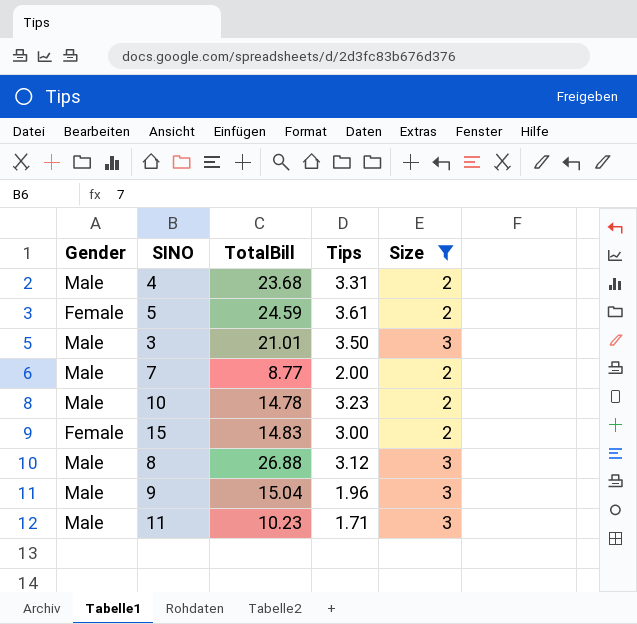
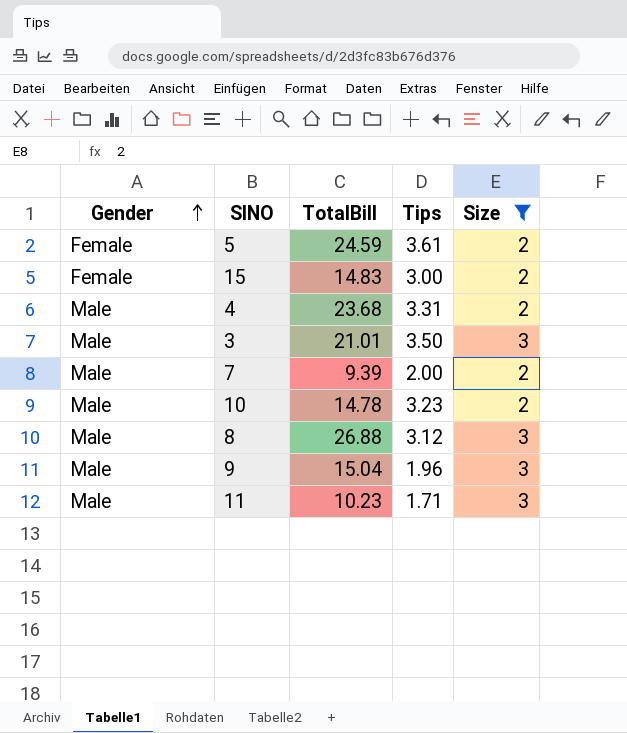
row order: none -> Gender ascending
7 | TotalBill: 8.77 -> 9.39

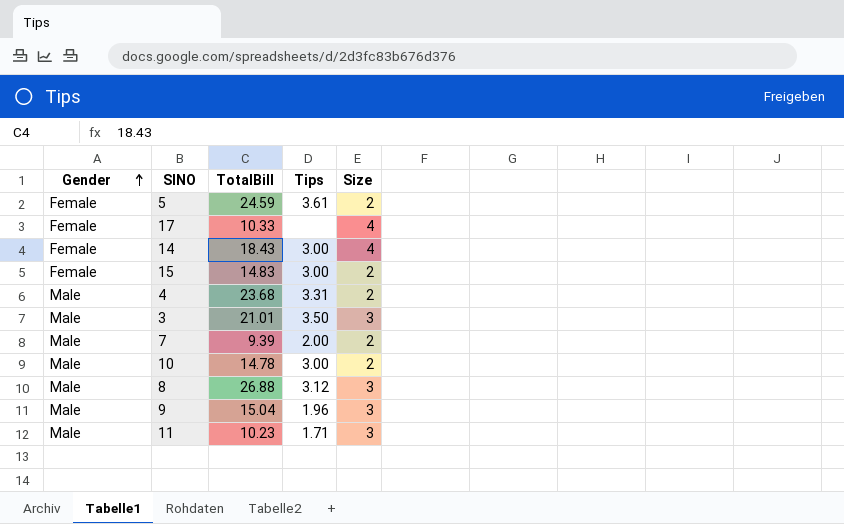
filter: Size != 4 -> none
10 | Tips: 3.23 -> 3.00

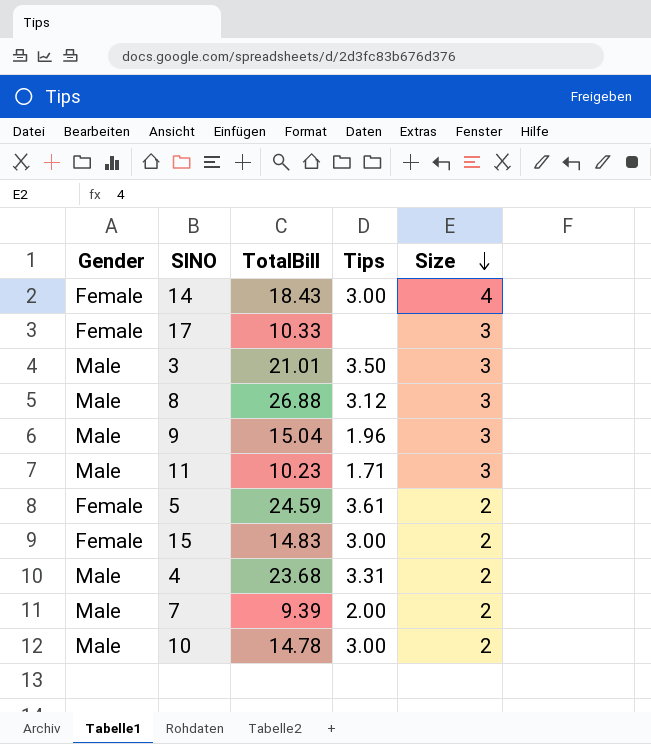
row order: Gender ascending -> Size descending
17 | Size: 4 -> 3

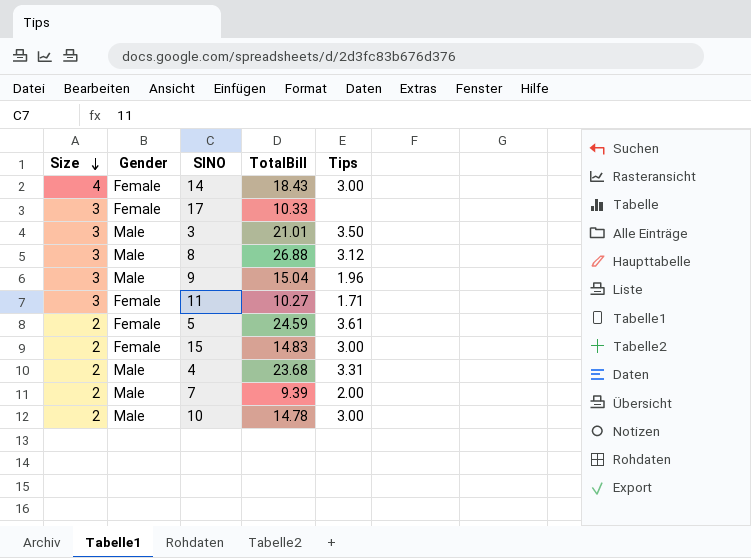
column Size | position: 5 -> 1
11 | Gender: Male -> Female
11 | TotalBill: 10.23 -> 10.27

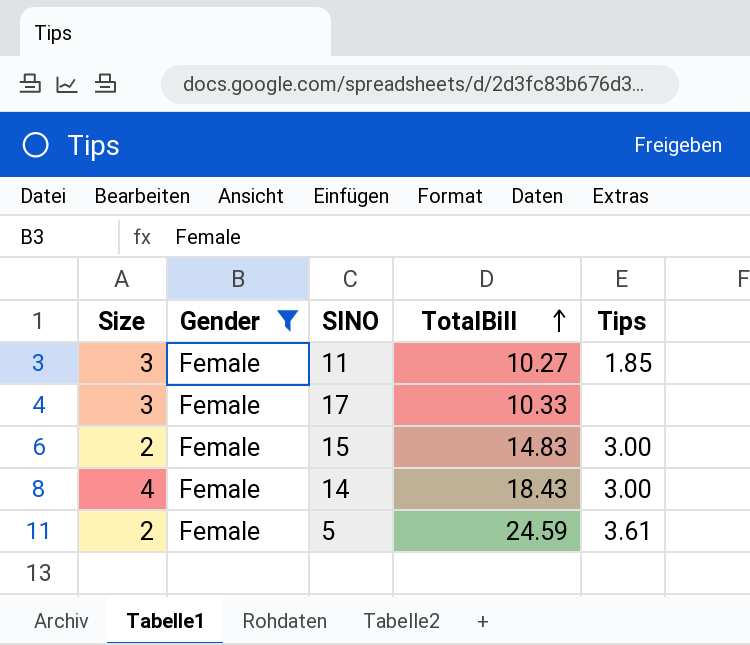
filter: none -> Gender = Female
row order: Size descending -> TotalBill ascending
11 | Tips: 1.71 -> 1.85

